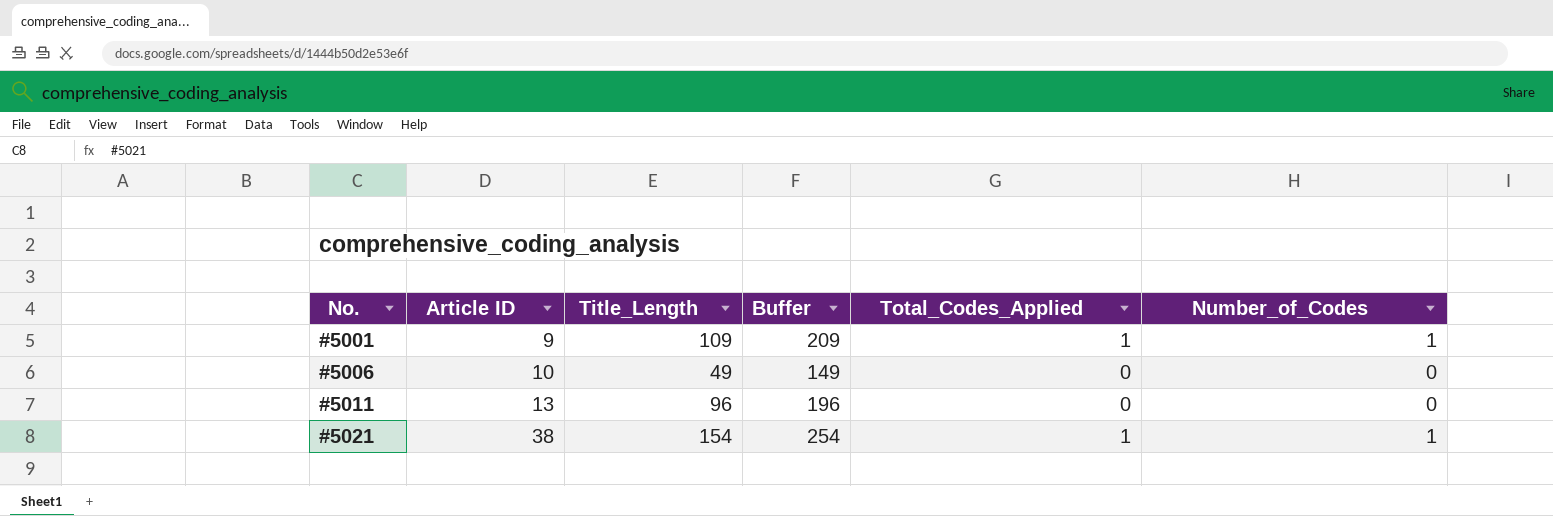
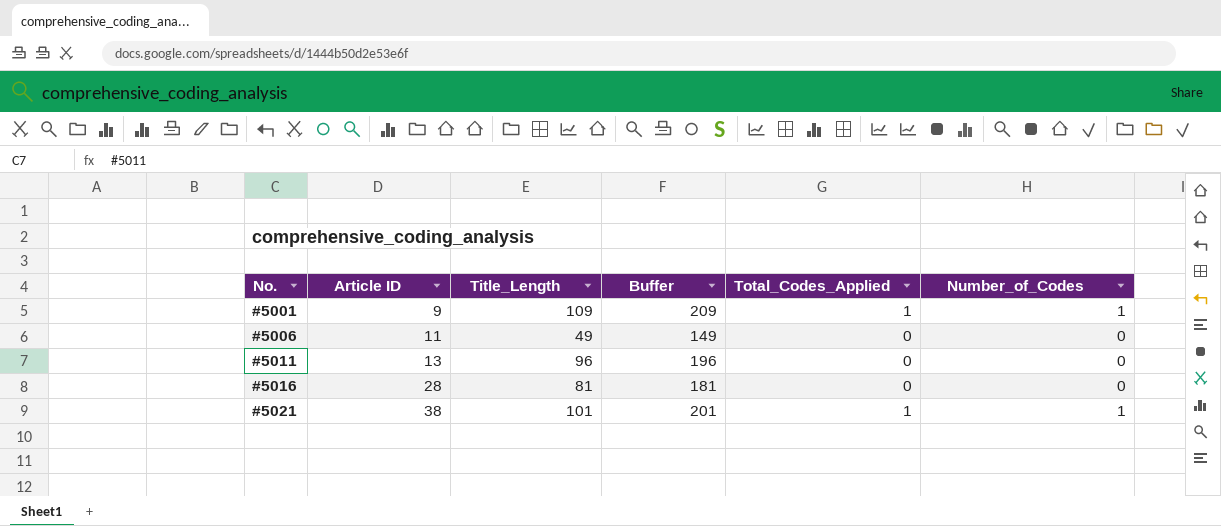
#5006 | Article ID: 10 -> 11
row #5016: none -> 28 | 81 | 181 | 0 | 0
#5021 | Title_Length: 154 -> 101
#5021 | Buffer: 254 -> 201

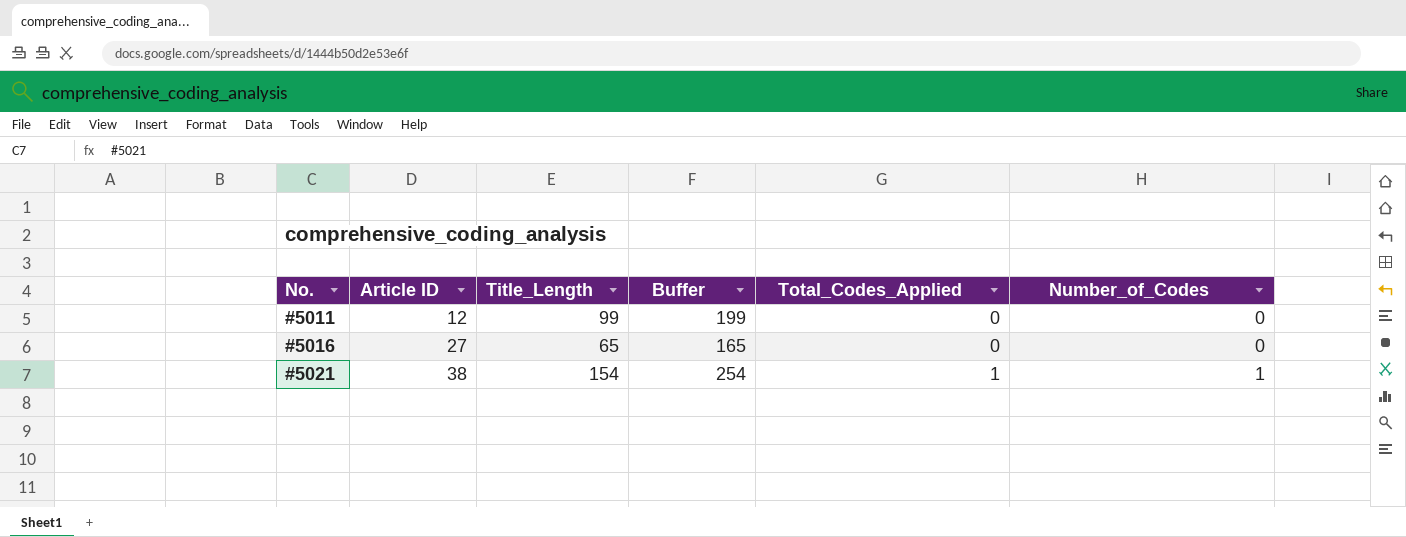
row #5001: 9 | 109 | 209 | 1 | 1 -> none
row #5006: 11 | 49 | 149 | 0 | 0 -> none
#5011 | Article ID: 13 -> 12
#5011 | Title_Length: 96 -> 99
#5011 | Buffer: 196 -> 199
#5016 | Article ID: 28 -> 27
#5016 | Title_Length: 81 -> 65
#5016 | Buffer: 181 -> 165
#5021 | Title_Length: 101 -> 154
#5021 | Buffer: 201 -> 254

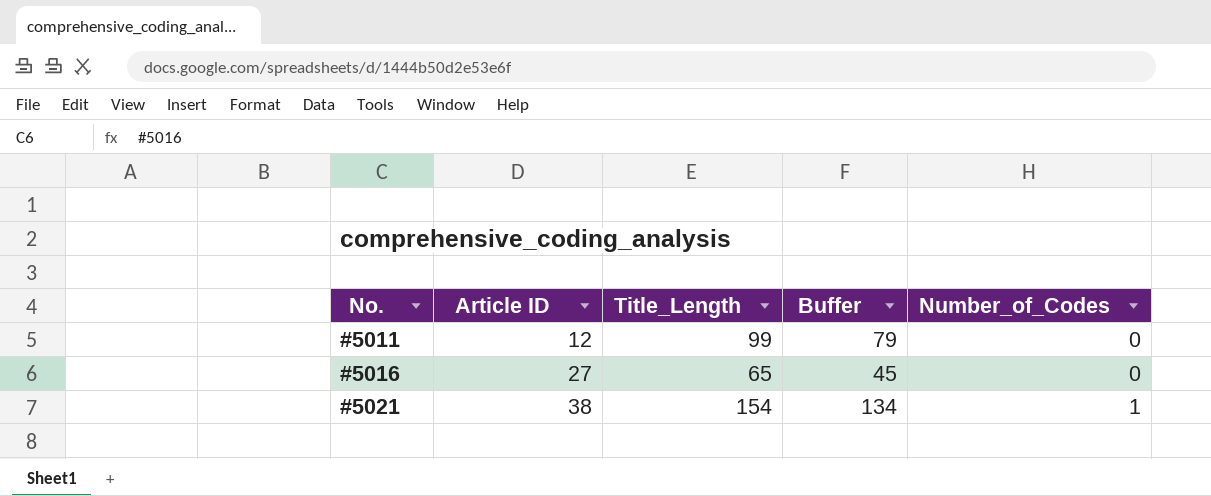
column Total_Codes_Applied | position: 5 -> none
column Buffer | formula: [Title_Length] + 100 -> [Title_Length] - 20

